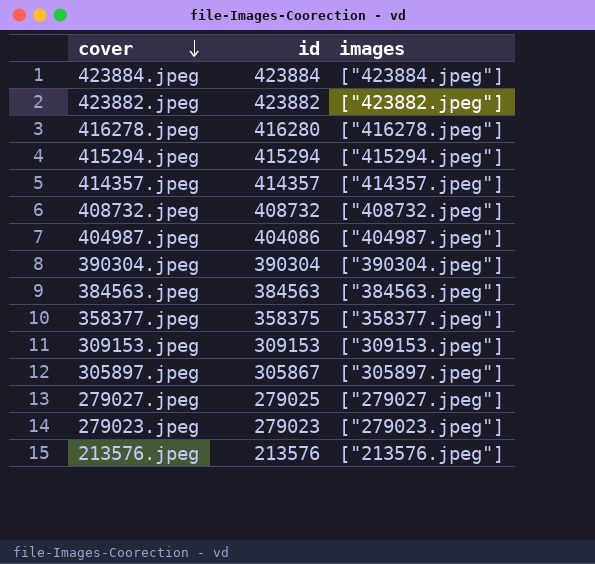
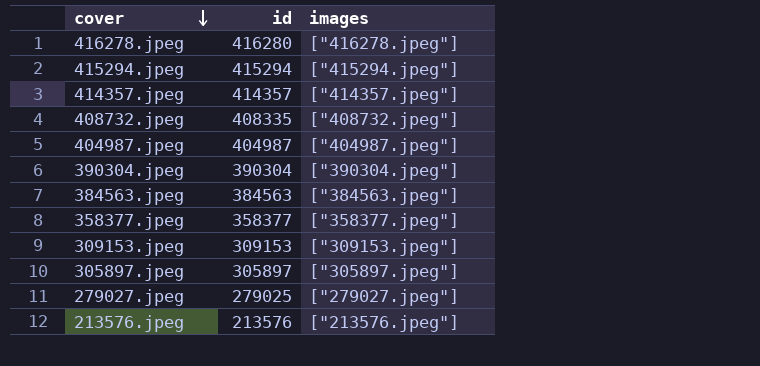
row 423884.jpeg: 423884 | ["423884.jpeg"] -> none
row 423882.jpeg: 423882 | ["423882.jpeg"] -> none
row 279023.jpeg: 279023 | ["279023.jpeg"] -> none
408732.jpeg | id: 408732 -> 408335
404987.jpeg | id: 404086 -> 404987
358377.jpeg | id: 358375 -> 358377
305897.jpeg | id: 305867 -> 305897

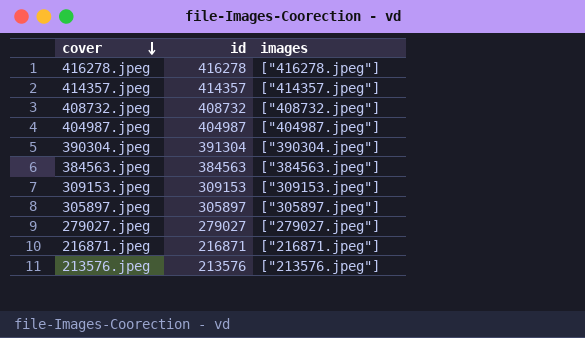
row 415294.jpeg: 415294 | ["415294.jpeg"] -> none
row 358377.jpeg: 358377 | ["358377.jpeg"] -> none
416278.jpeg | id: 416280 -> 416278
408732.jpeg | id: 408335 -> 408732
390304.jpeg | id: 390304 -> 391304
279027.jpeg | id: 279025 -> 279027
row 216871.jpeg: none -> 216871 | ["216871.jpeg"]

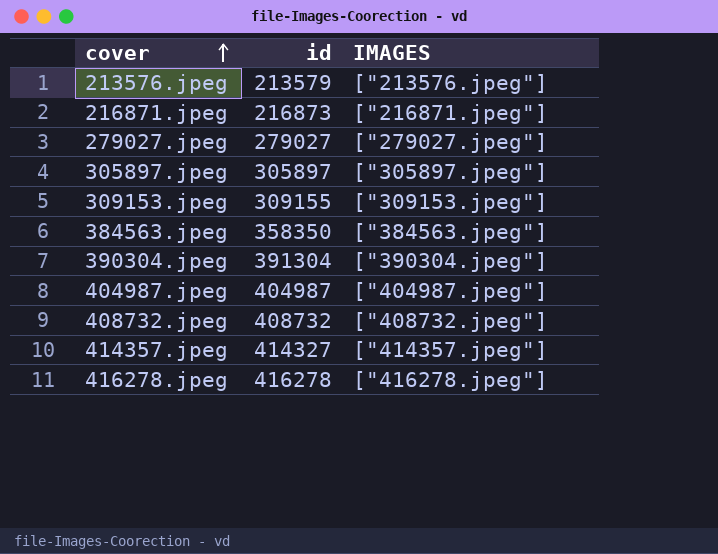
row order: cover descending -> cover ascending
column name: images -> IMAGES
213576.jpeg | id: 213576 -> 213579
216871.jpeg | id: 216871 -> 216873
309153.jpeg | id: 309153 -> 309155
384563.jpeg | id: 384563 -> 358350
414357.jpeg | id: 414357 -> 414327

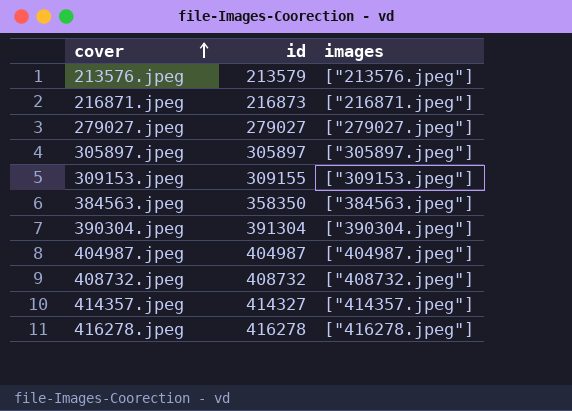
column name: IMAGES -> images

